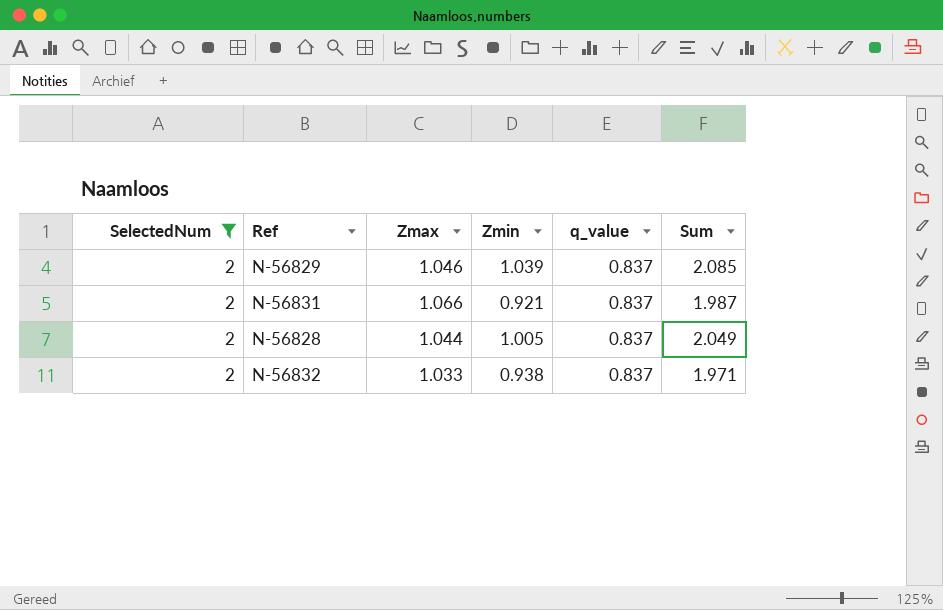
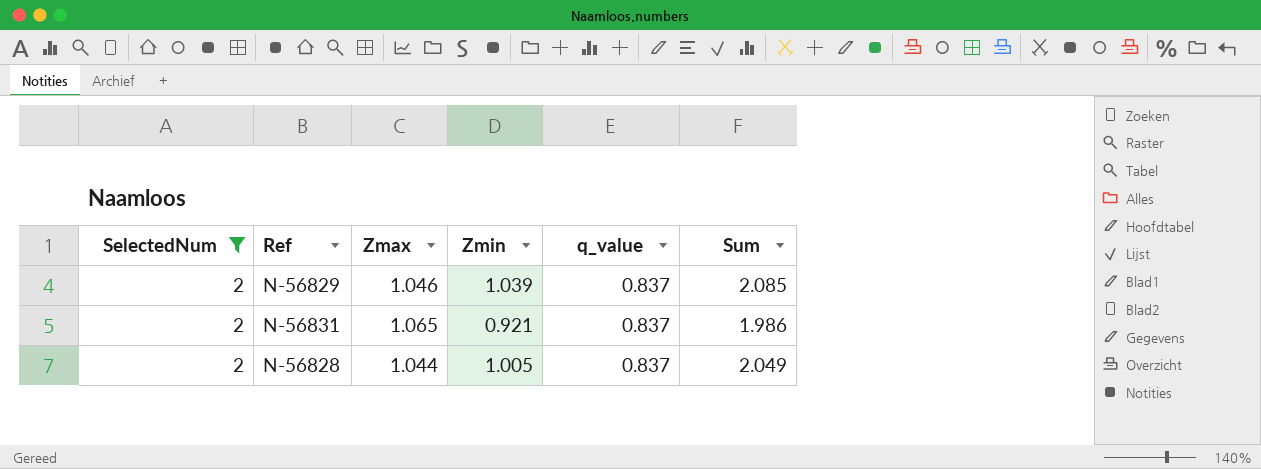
row N-56832: 2 | 1.033 | 0.938 | 0.837 | 1.971 -> none
N-56831 | Zmax: 1.066 -> 1.065
N-56831 | Sum: 1.987 -> 1.986

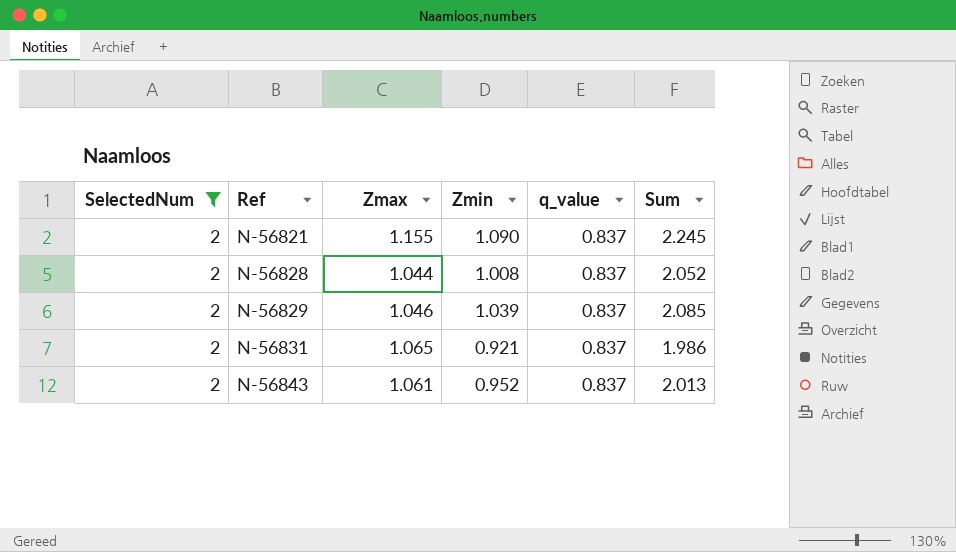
row order: none -> Ref ascending
row N-56821: none -> 2 | 1.155 | 1.090 | 0.837 | 2.245
N-56828 | Zmin: 1.005 -> 1.008
N-56828 | Sum: 2.049 -> 2.052
row N-56843: none -> 2 | 1.061 | 0.952 | 0.837 | 2.013

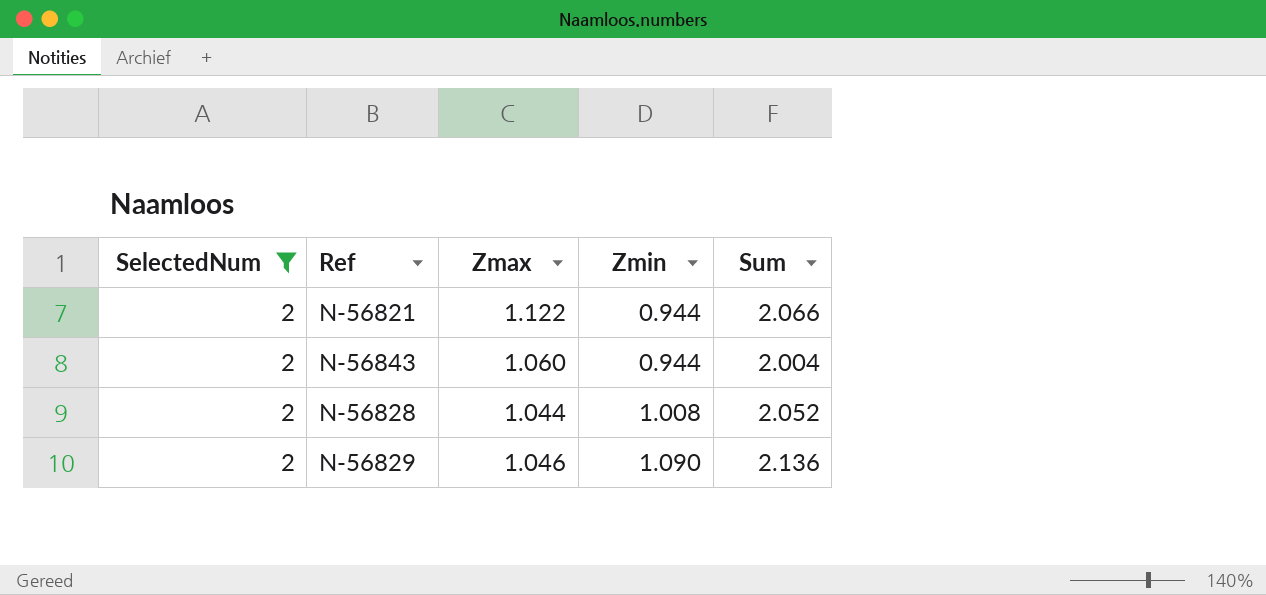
row order: Ref ascending -> Zmin ascending
column q_value | position: 5 -> none
row N-56831: 2 | 1.065 | 0.921 | 0.837 | 1.986 -> none
N-56821 | Zmax: 1.155 -> 1.122
N-56821 | Zmin: 1.090 -> 0.944
N-56821 | Sum: 2.245 -> 2.066
N-56843 | Zmax: 1.061 -> 1.060
N-56843 | Zmin: 0.952 -> 0.944
N-56843 | Sum: 2.013 -> 2.004
N-56829 | Zmin: 1.039 -> 1.090
N-56829 | Sum: 2.085 -> 2.136

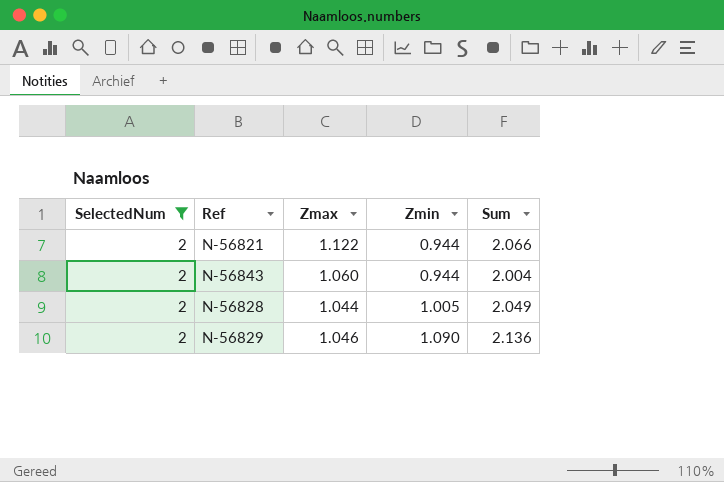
N-56828 | Zmin: 1.008 -> 1.005
N-56828 | Sum: 2.052 -> 2.049

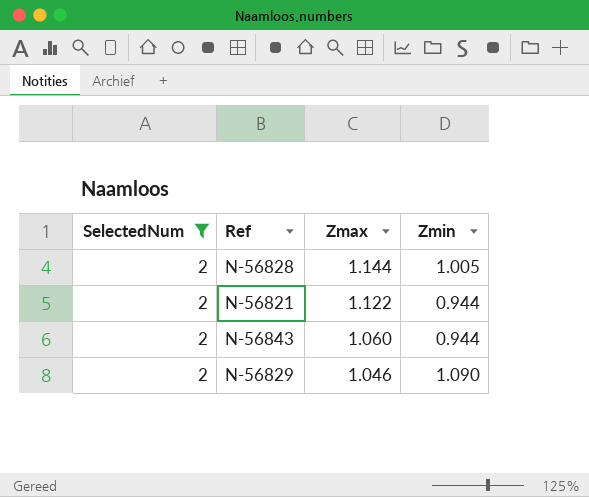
row order: Zmin ascending -> Zmax descending
column Sum | formula: [Zmax] + [Zmin] -> none
N-56828 | Zmax: 1.044 -> 1.144

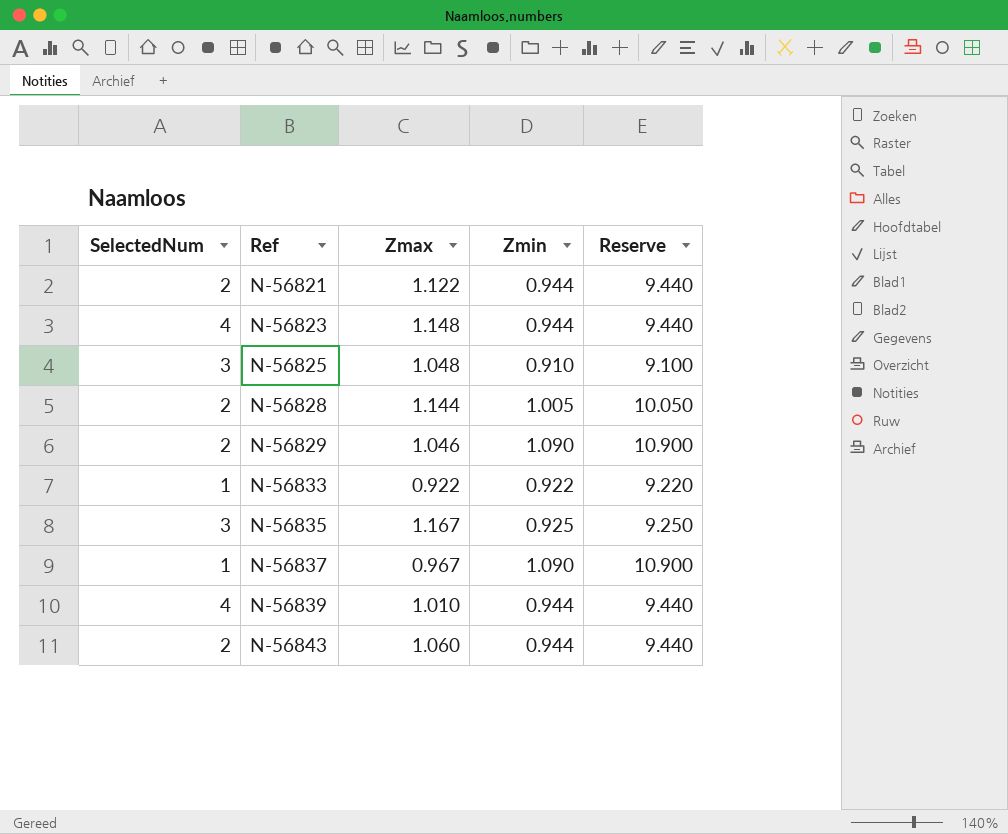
filter: SelectedNum = 2 -> none
row order: Zmax descending -> Ref ascending
column Reserve | formula: none -> [Zmin] * 10

